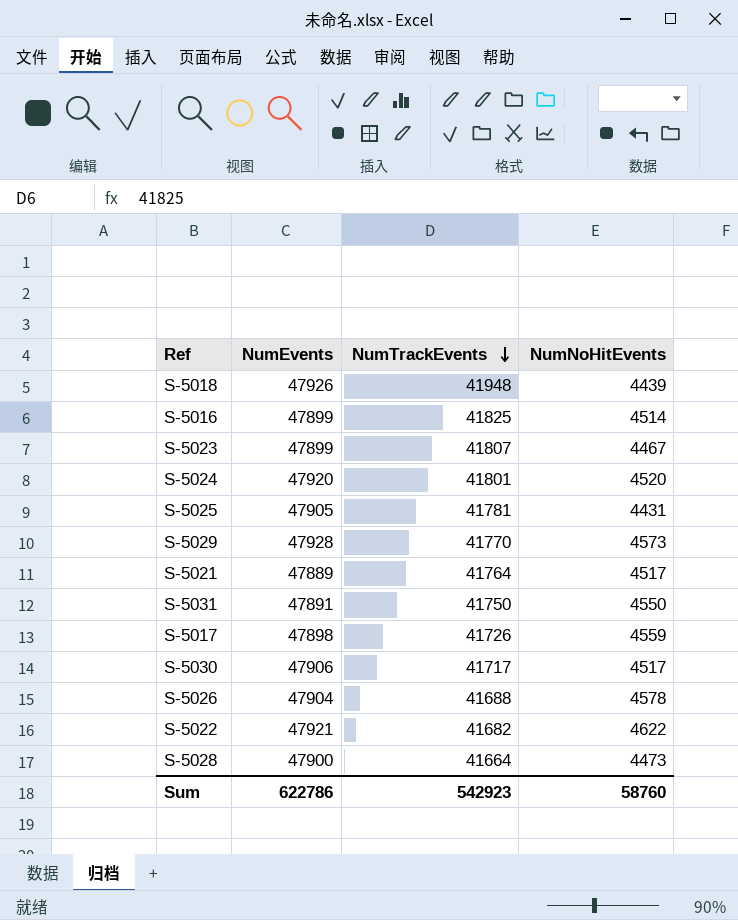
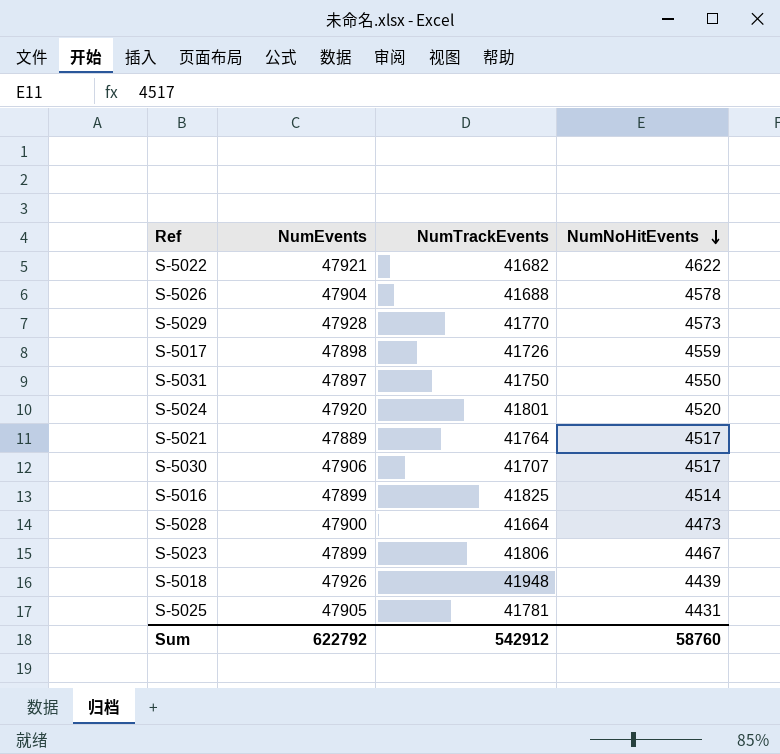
row order: NumTrackEvents descending -> NumNoHitEvents descending
S-5031 | NumEvents: 47891 -> 47897
S-5030 | NumTrackEvents: 41717 -> 41707
S-5023 | NumTrackEvents: 41807 -> 41806
Sum | NumEvents: 622786 -> 622792
Sum | NumTrackEvents: 542923 -> 542912

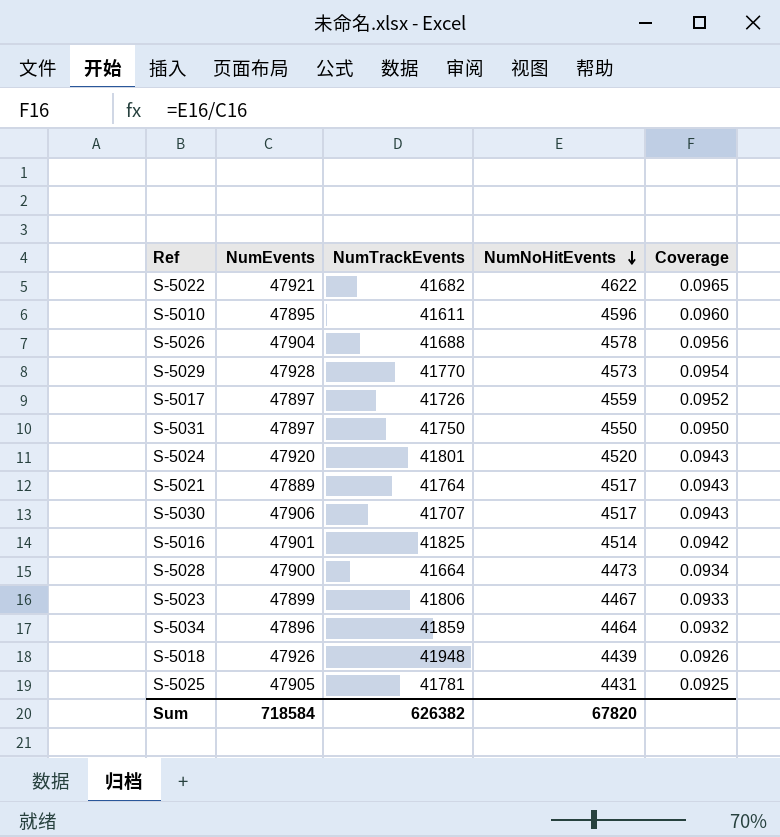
column Coverage | formula: none -> [NumNoHitEvents] / [NumEvents]
row S-5010: none -> 47895 | 41611 | 4596 | 0.0960
S-5017 | NumEvents: 47898 -> 47897
S-5016 | NumEvents: 47899 -> 47901
row S-5034: none -> 47896 | 41859 | 4464 | 0.0932
Sum | NumEvents: 622792 -> 718584
Sum | NumTrackEvents: 542912 -> 626382
Sum | NumNoHitEvents: 58760 -> 67820

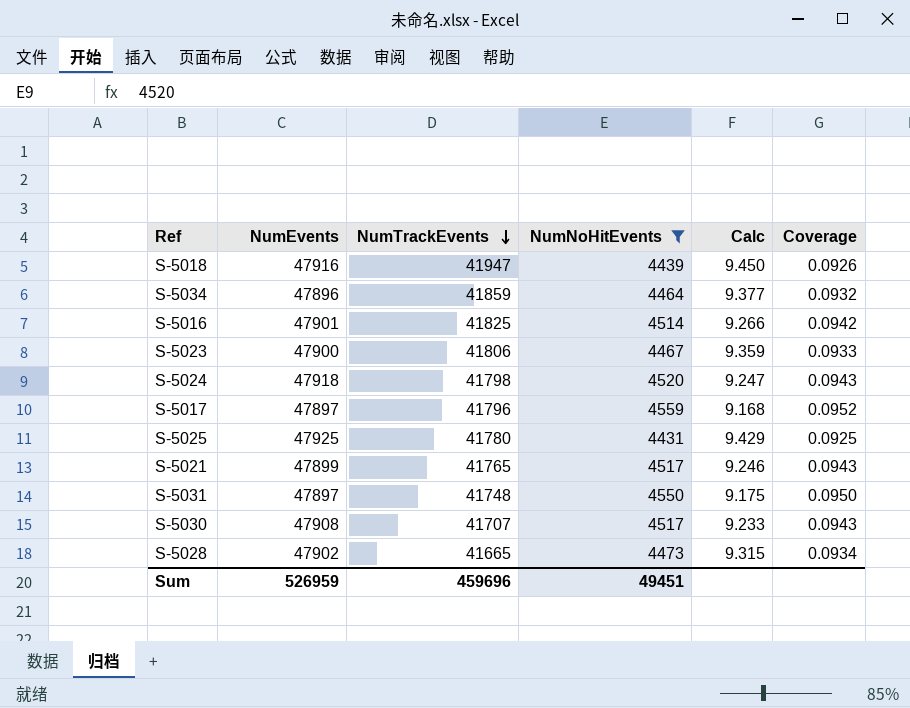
filter: none -> NumNoHitEvents <= 4559
row order: NumNoHitEvents descending -> NumTrackEvents descending
column Calc | formula: none -> [NumTrackEvents] / [NumNoHitEvents]
S-5018 | NumEvents: 47926 -> 47916
S-5018 | NumTrackEvents: 41948 -> 41947
S-5023 | NumEvents: 47899 -> 47900
S-5024 | NumEvents: 47920 -> 47918
S-5024 | NumTrackEvents: 41801 -> 41798
S-5017 | NumTrackEvents: 41726 -> 41796
S-5025 | NumEvents: 47905 -> 47925
S-5025 | NumTrackEvents: 41781 -> 41780
S-5021 | NumEvents: 47889 -> 47899
S-5021 | NumTrackEvents: 41764 -> 41765
S-5031 | NumTrackEvents: 41750 -> 41748
S-5030 | NumEvents: 47906 -> 47908
S-5028 | NumEvents: 47900 -> 47902
S-5028 | NumTrackEvents: 41664 -> 41665
Sum | NumEvents: 718584 -> 526959
Sum | NumTrackEvents: 626382 -> 459696
Sum | NumNoHitEvents: 67820 -> 49451

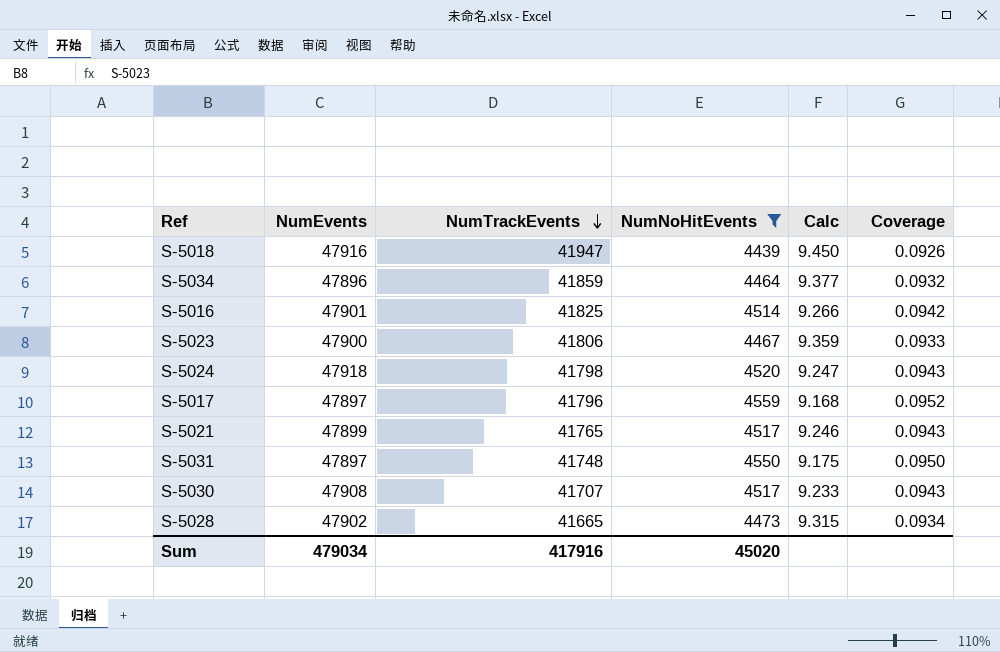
row S-5025: 47925 | 41780 | 4431 | 9.429 | 0.0925 -> none
Sum | NumEvents: 526959 -> 479034
Sum | NumTrackEvents: 459696 -> 417916
Sum | NumNoHitEvents: 49451 -> 45020

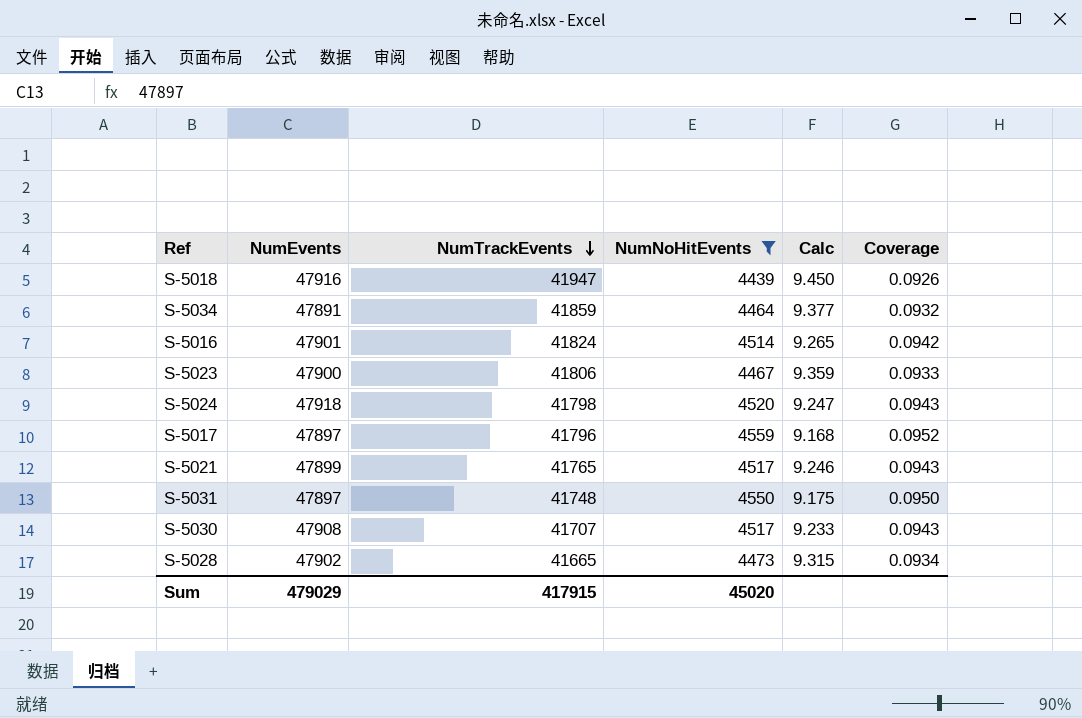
S-5034 | NumEvents: 47896 -> 47891
S-5016 | NumTrackEvents: 41825 -> 41824
S-5016 | Calc: 9.266 -> 9.265
Sum | NumEvents: 479034 -> 479029
Sum | NumTrackEvents: 417916 -> 417915

